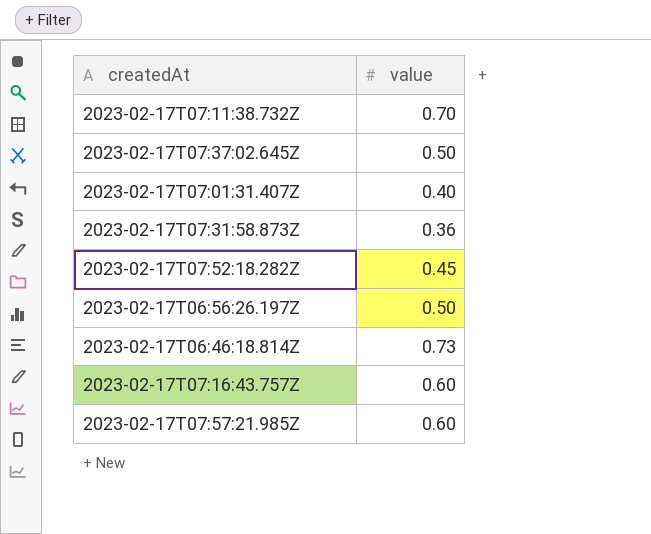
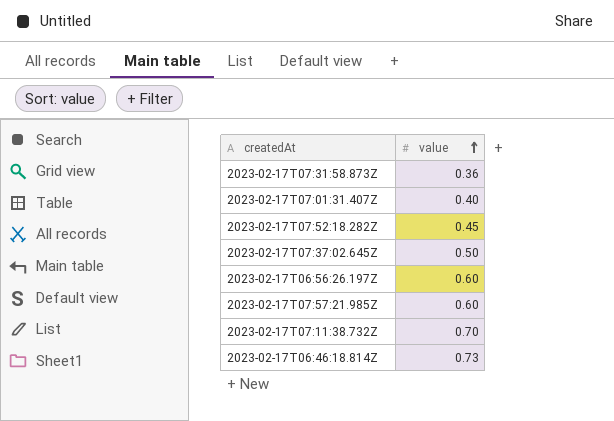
row order: none -> value ascending
row 2023-02-17T07:16:43.757Z: 0.60 -> none
2023-02-17T06:56:26.197Z | value: 0.50 -> 0.60

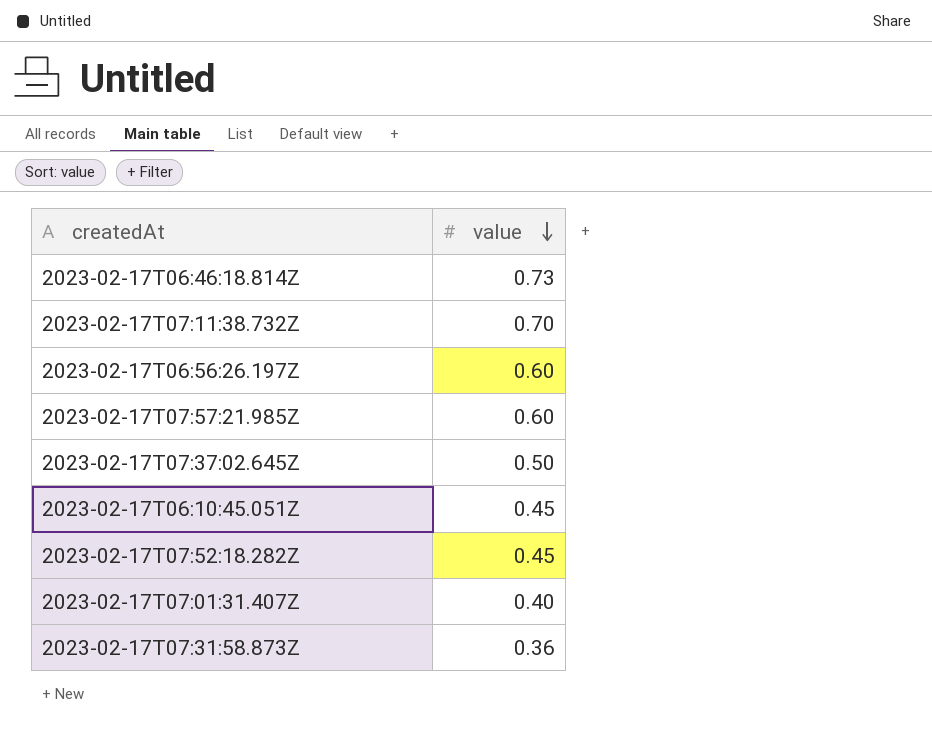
row order: value ascending -> value descending
row 2023-02-17T06:10:45.051Z: none -> 0.45

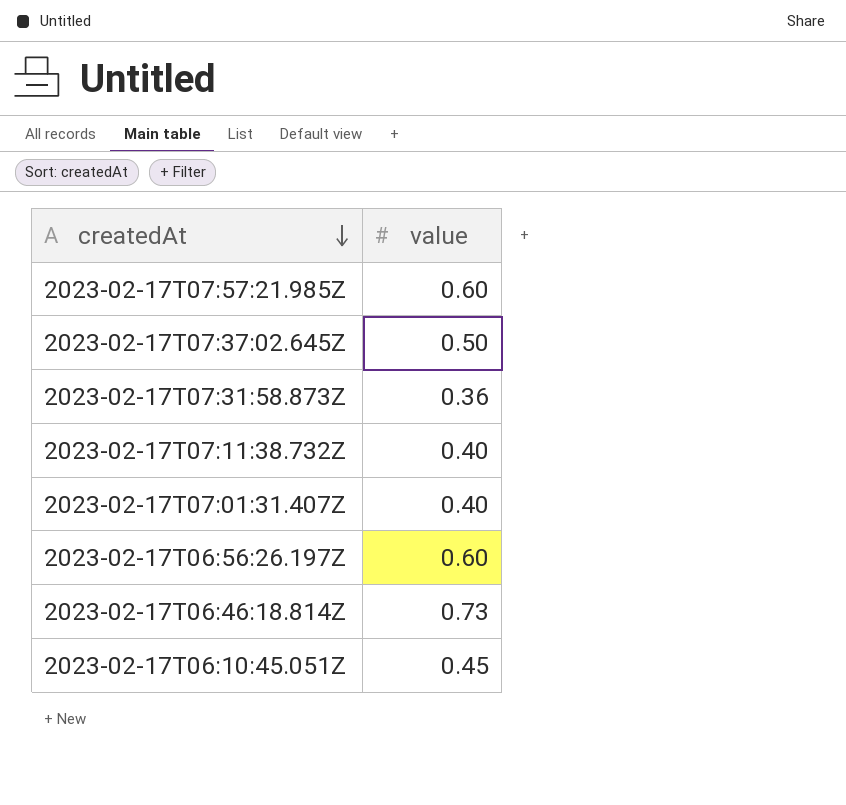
row order: value descending -> createdAt descending
row 2023-02-17T07:52:18.282Z: 0.45 -> none
2023-02-17T07:11:38.732Z | value: 0.70 -> 0.40

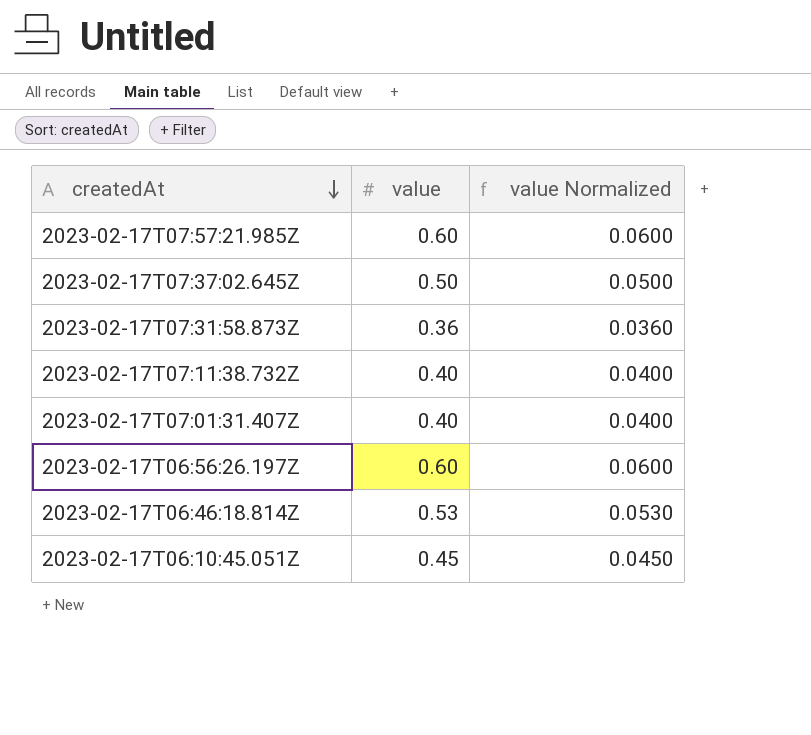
column value Normalized | formula: none -> [value] * 0.1
2023-02-17T06:46:18.814Z | value: 0.73 -> 0.53

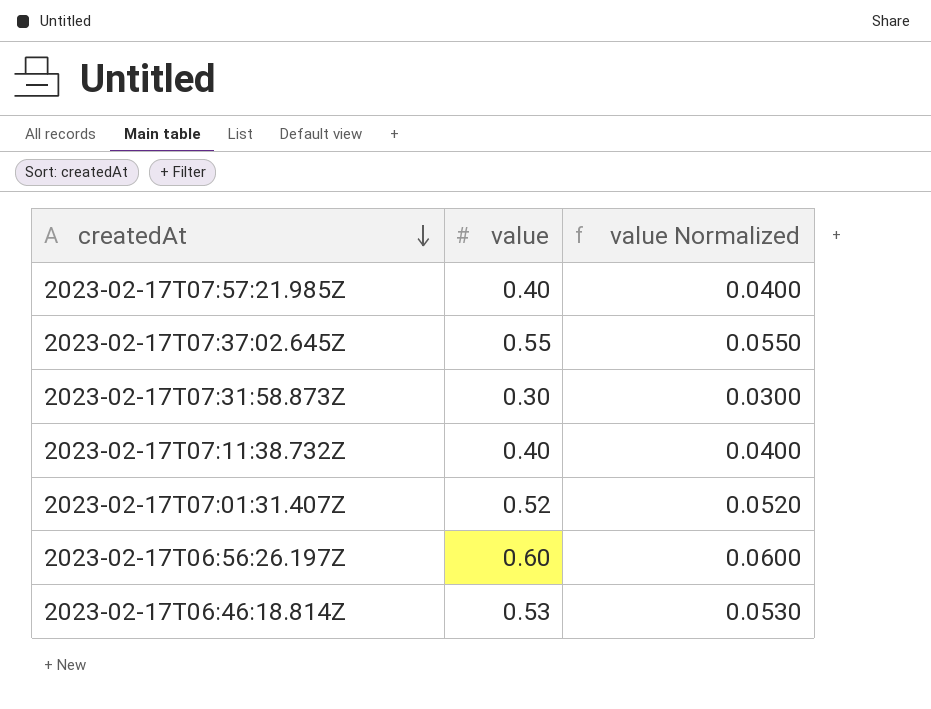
row 2023-02-17T06:10:45.051Z: 0.45 | 0.0450 -> none
2023-02-17T07:57:21.985Z | value: 0.60 -> 0.40
2023-02-17T07:57:21.985Z | value Normalized: 0.0600 -> 0.0400
2023-02-17T07:37:02.645Z | value: 0.50 -> 0.55
2023-02-17T07:37:02.645Z | value Normalized: 0.0500 -> 0.0550
2023-02-17T07:31:58.873Z | value: 0.36 -> 0.30
2023-02-17T07:31:58.873Z | value Normalized: 0.0360 -> 0.0300
2023-02-17T07:01:31.407Z | value: 0.40 -> 0.52
2023-02-17T07:01:31.407Z | value Normalized: 0.0400 -> 0.0520

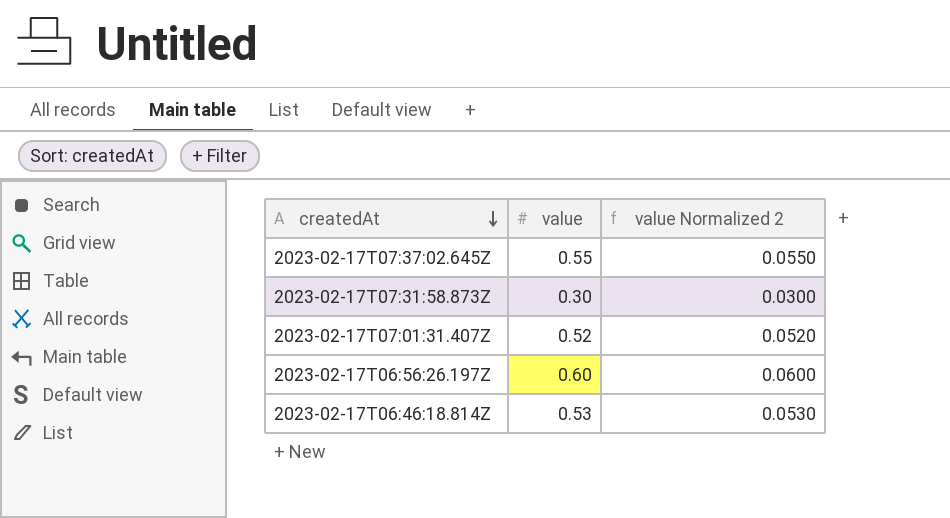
column name: value Normalized -> value Normalized 2
row 2023-02-17T07:57:21.985Z: 0.40 | 0.0400 -> none
row 2023-02-17T07:11:38.732Z: 0.40 | 0.0400 -> none

